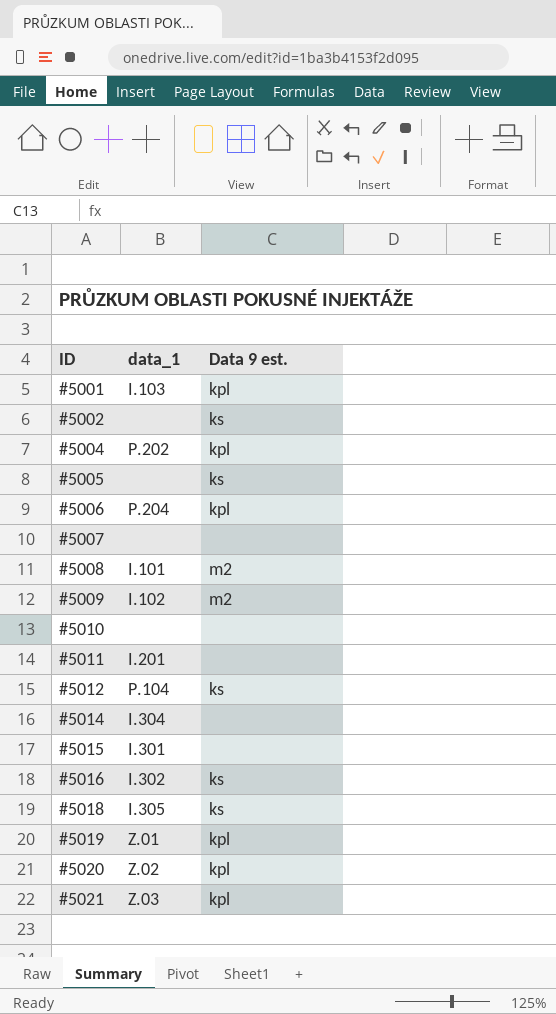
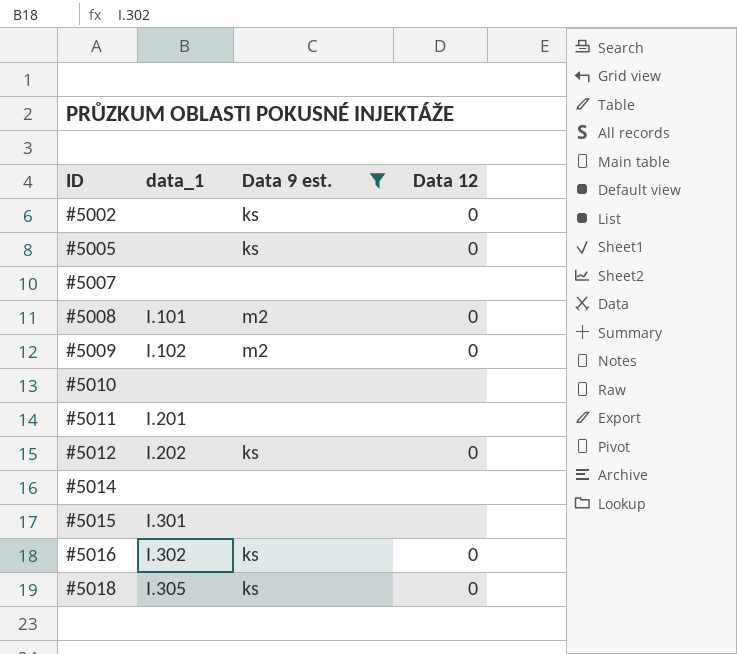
filter: none -> Data 9 est. != kpl
column Data 12 | position: none -> 4
#5012 | data_1: P.104 -> I.202
#5014 | data_1: I.304 -> none

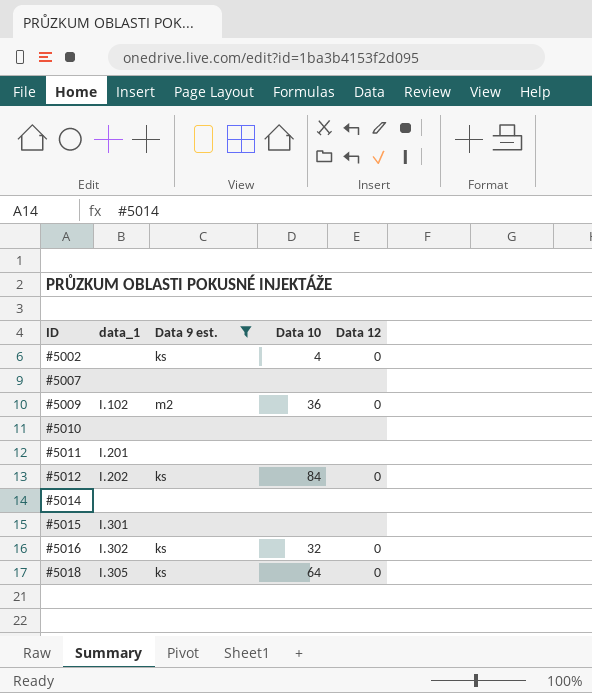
column Data 10 | position: none -> 4
row #5005: none | ks | 0 -> none
row #5008: I.101 | m2 | 0 -> none

